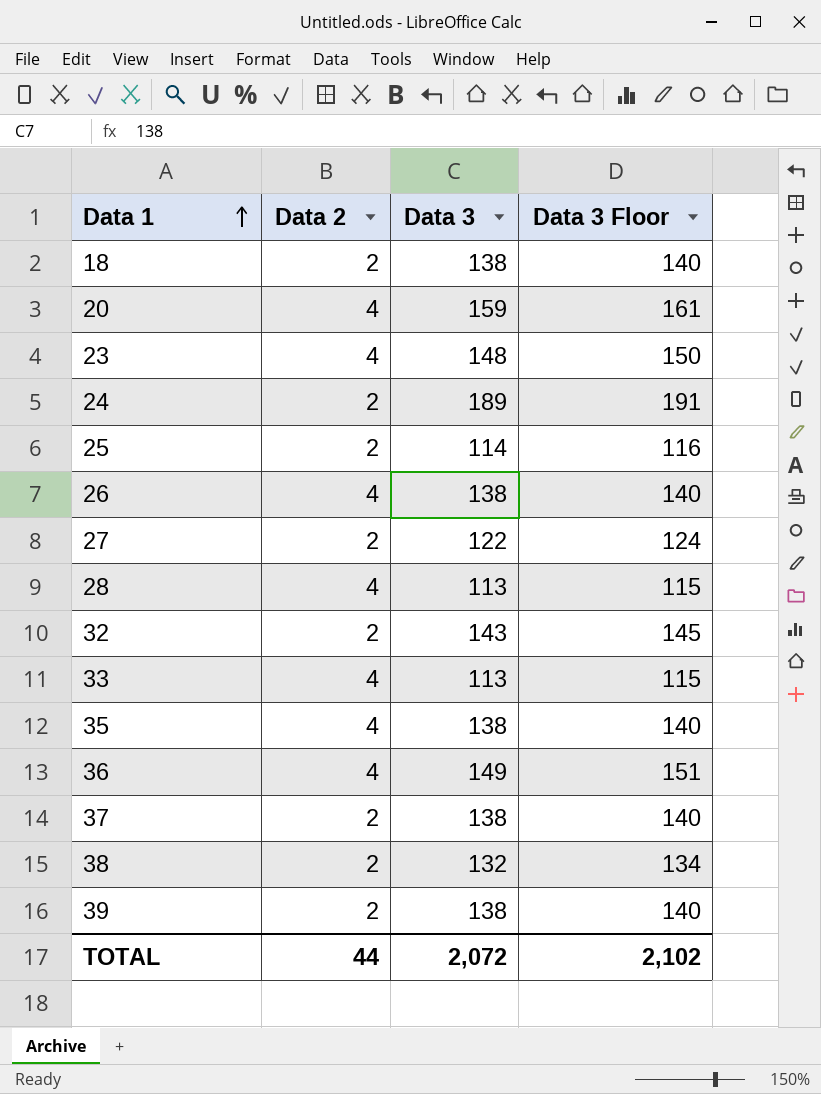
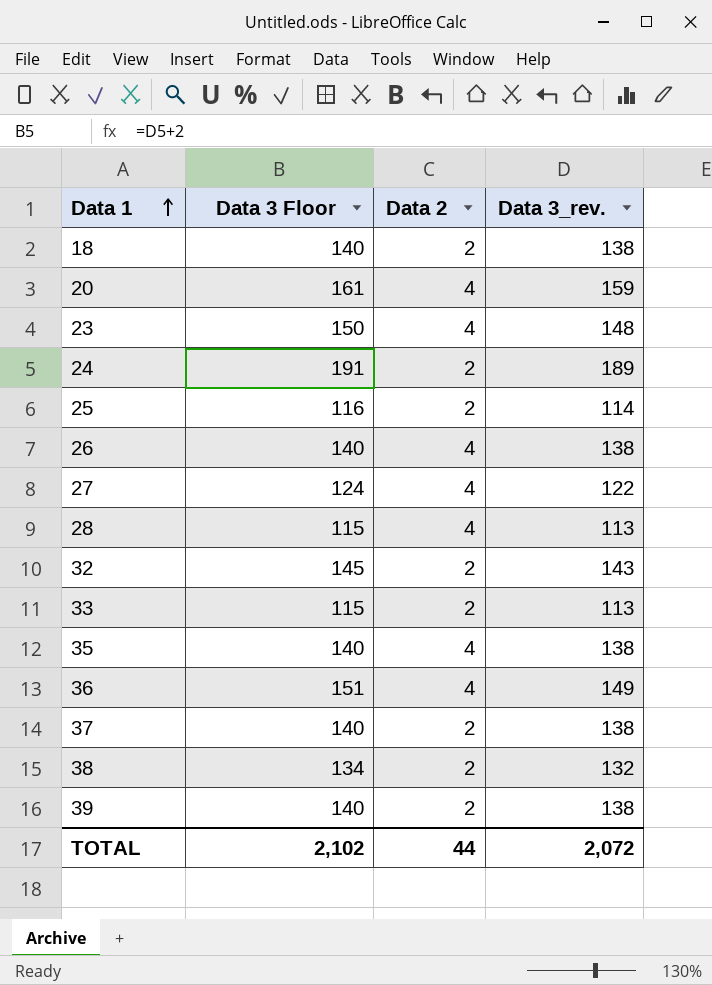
column Data 3 Floor | position: 4 -> 2
column name: Data 3 -> Data 3_rev.
27 | Data 2: 2 -> 4
33 | Data 2: 4 -> 2

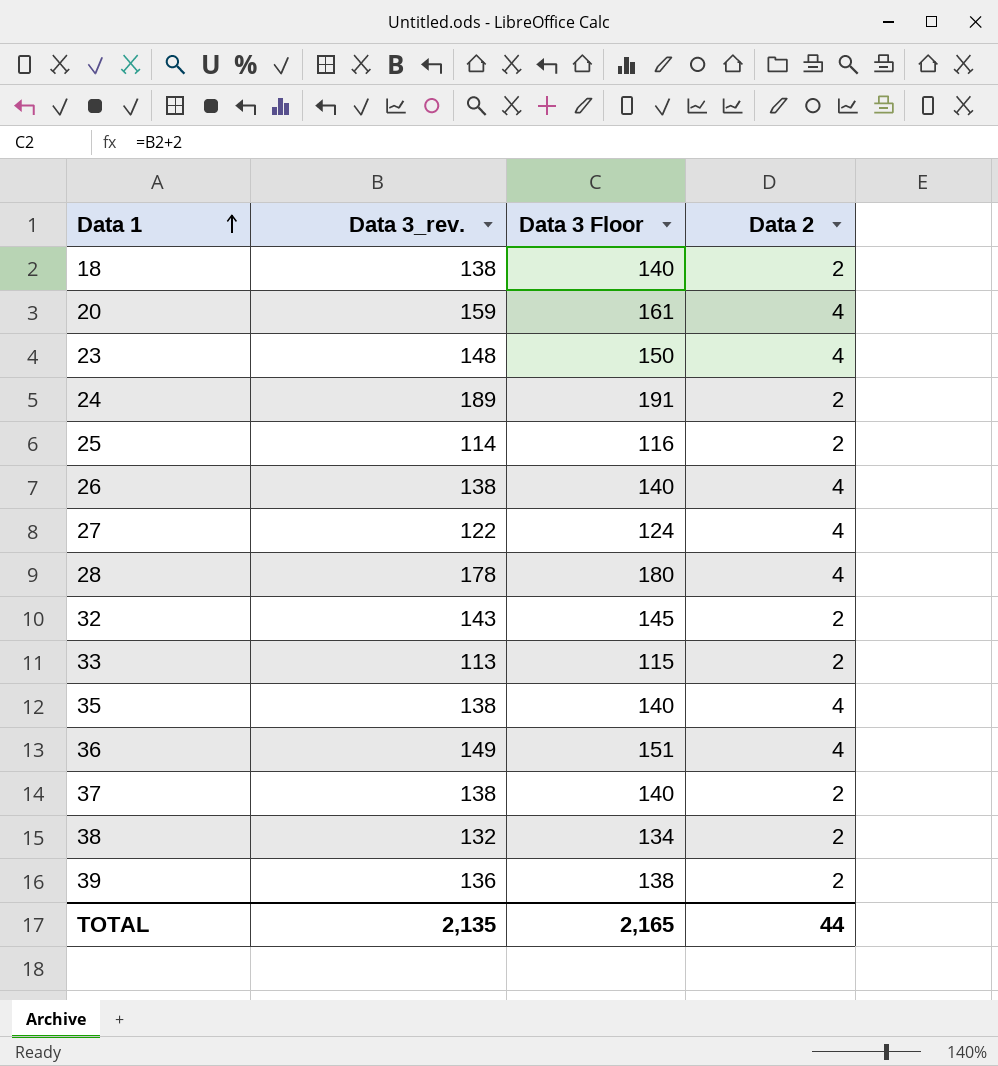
column Data 3_rev. | position: 4 -> 2
28 | Data 3_rev.: 113 -> 178
28 | Data 3 Floor: 115 -> 180
39 | Data 3_rev.: 138 -> 136
39 | Data 3 Floor: 140 -> 138
TOTAL | Data 3_rev.: 2,072 -> 2,135
TOTAL | Data 3 Floor: 2,102 -> 2,165

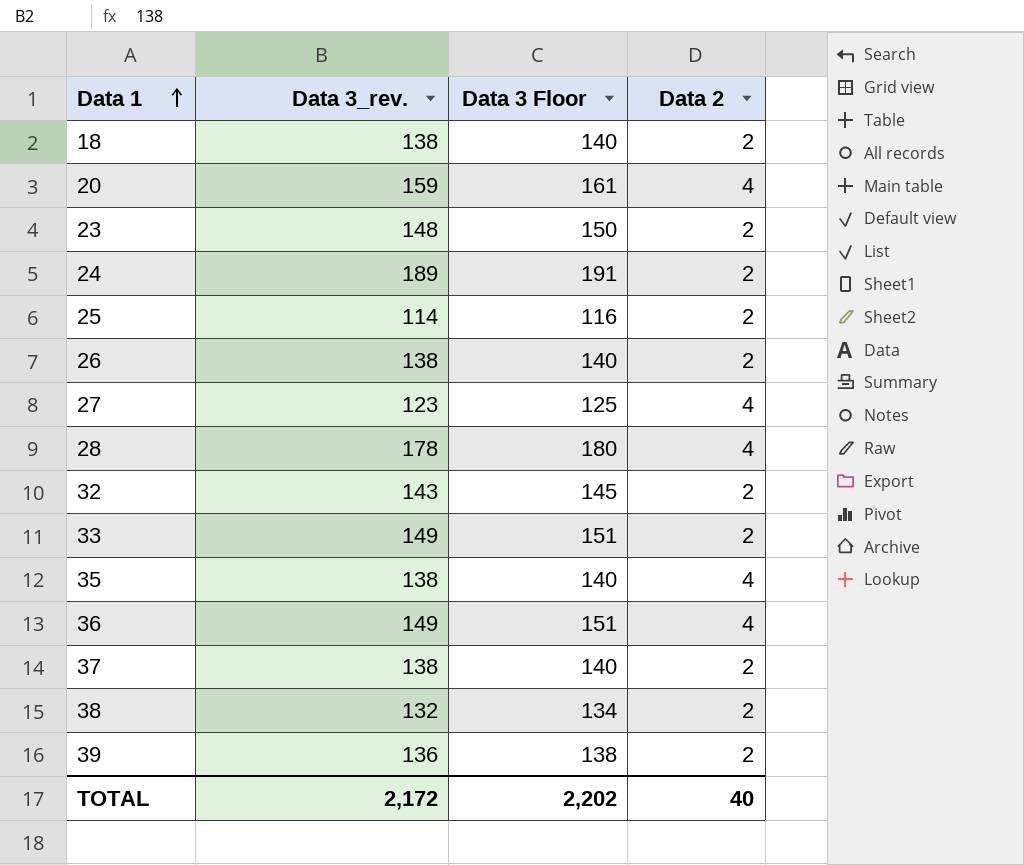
23 | Data 2: 4 -> 2
26 | Data 2: 4 -> 2
27 | Data 3_rev.: 122 -> 123
27 | Data 3 Floor: 124 -> 125
33 | Data 3_rev.: 113 -> 149
33 | Data 3 Floor: 115 -> 151
TOTAL | Data 3_rev.: 2,135 -> 2,172
TOTAL | Data 3 Floor: 2,165 -> 2,202
TOTAL | Data 2: 44 -> 40

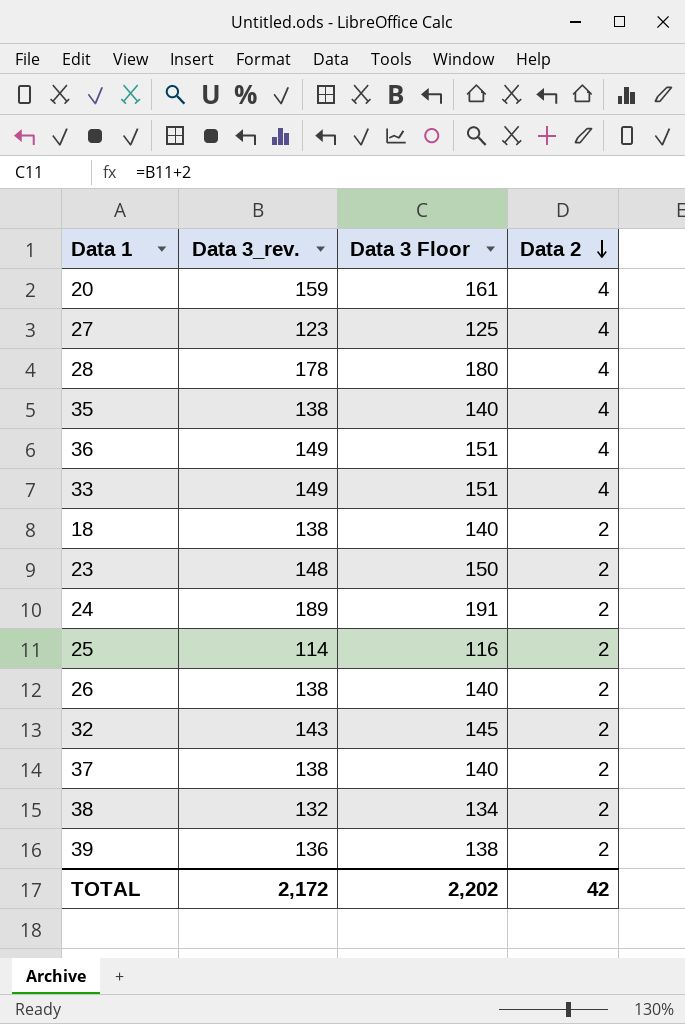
row order: Data 1 ascending -> Data 2 descending
33 | Data 2: 2 -> 4
TOTAL | Data 2: 40 -> 42

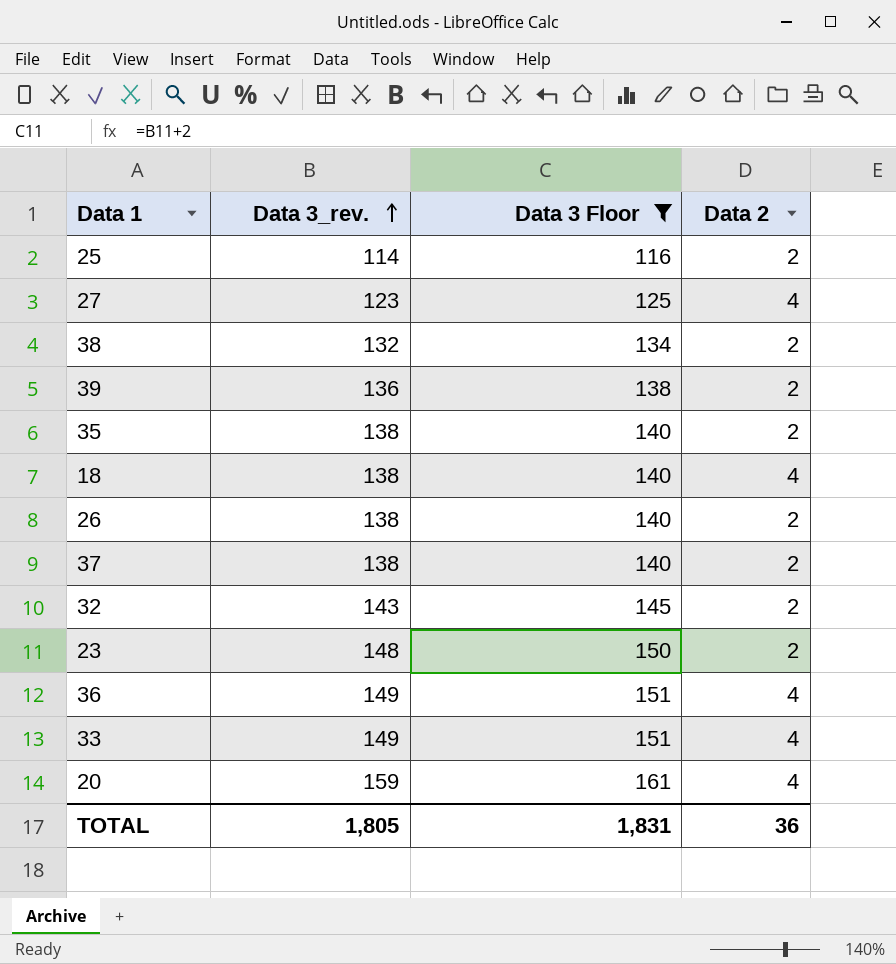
filter: none -> Data 3 Floor <= 161
row order: Data 2 descending -> Data 3_rev. ascending
35 | Data 2: 4 -> 2
18 | Data 2: 2 -> 4
TOTAL | Data 3_rev.: 2,172 -> 1,805
TOTAL | Data 3 Floor: 2,202 -> 1,831
TOTAL | Data 2: 42 -> 36

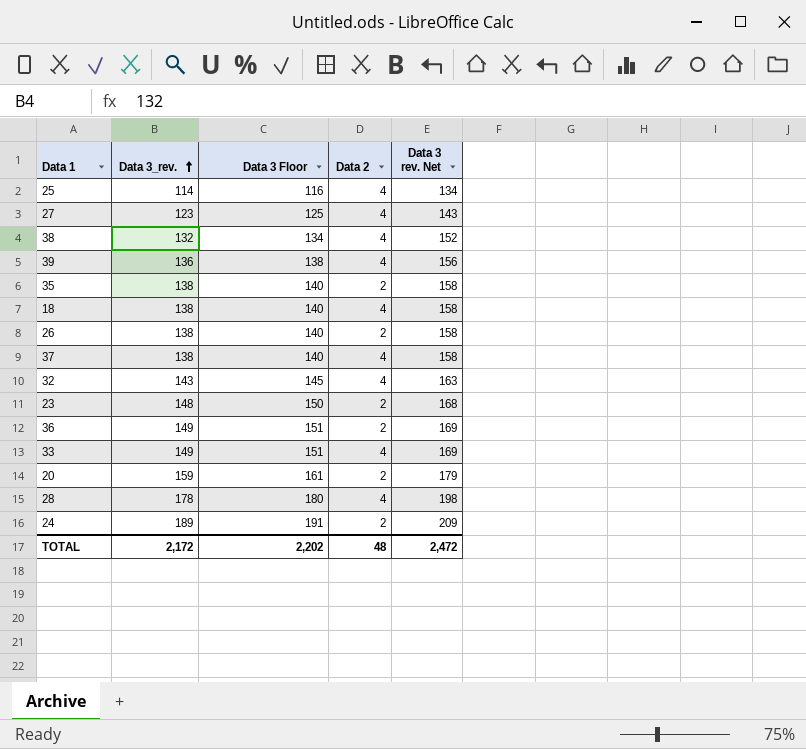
filter: Data 3 Floor <= 161 -> none
column Data 3 rev. Net | formula: none -> [Data 3_rev.] + 20
25 | Data 2: 2 -> 4
38 | Data 2: 2 -> 4
39 | Data 2: 2 -> 4
37 | Data 2: 2 -> 4
32 | Data 2: 2 -> 4
36 | Data 2: 4 -> 2
20 | Data 2: 4 -> 2
TOTAL | Data 3_rev.: 1,805 -> 2,172
TOTAL | Data 3 Floor: 1,831 -> 2,202
TOTAL | Data 2: 36 -> 48

